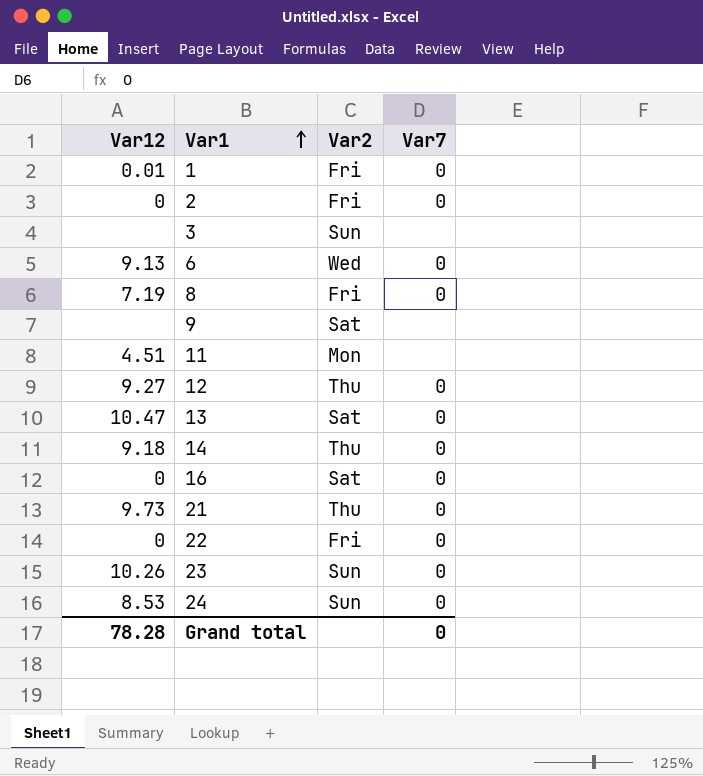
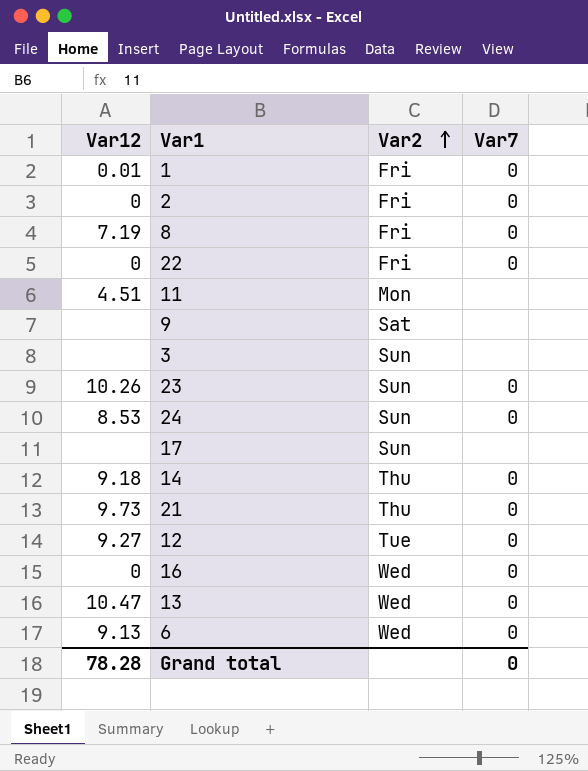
row order: Var1 ascending -> Var2 ascending
row 17: none -> none | Sun | none
12 | Var2: Thu -> Tue
16 | Var2: Sat -> Wed
13 | Var2: Sat -> Wed

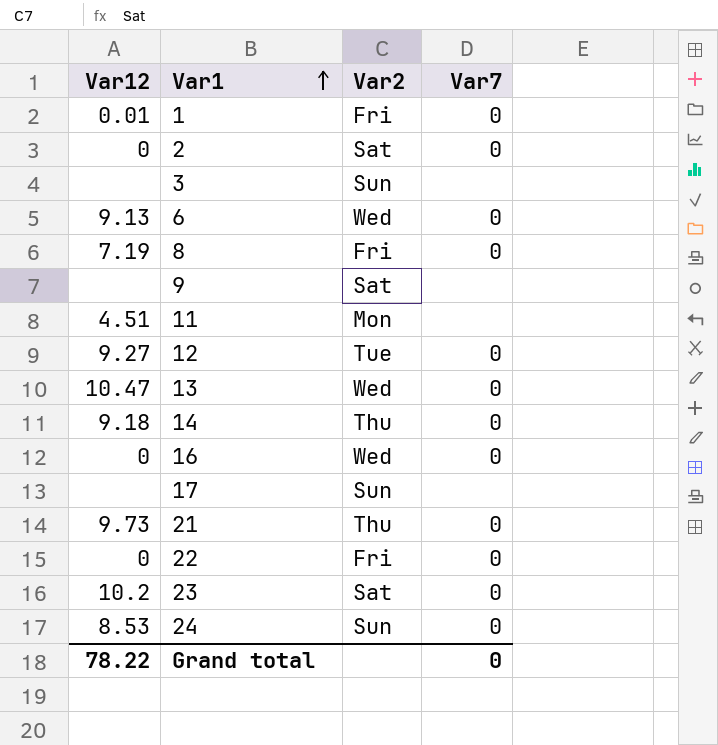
row order: Var2 ascending -> Var1 ascending
2 | Var2: Fri -> Sat
23 | Var12: 10.26 -> 10.2
23 | Var2: Sun -> Sat
Grand total | Var12: 78.28 -> 78.22

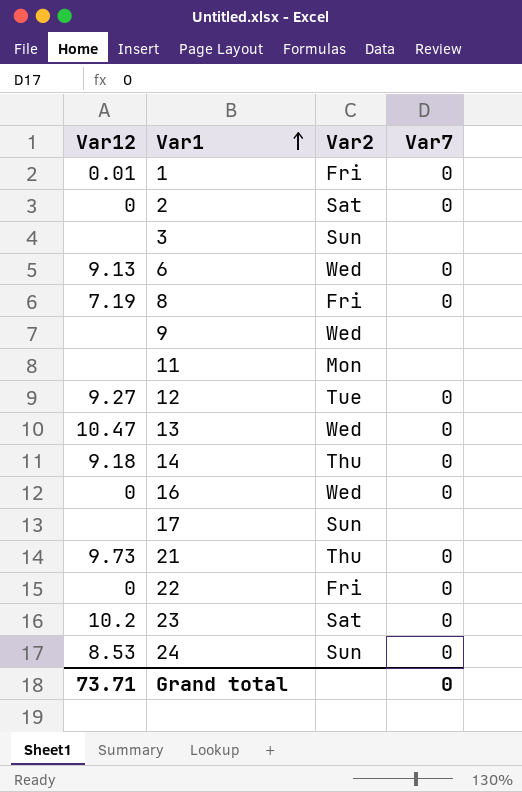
9 | Var2: Sat -> Wed
11 | Var12: 4.51 -> none
Grand total | Var12: 78.22 -> 73.71

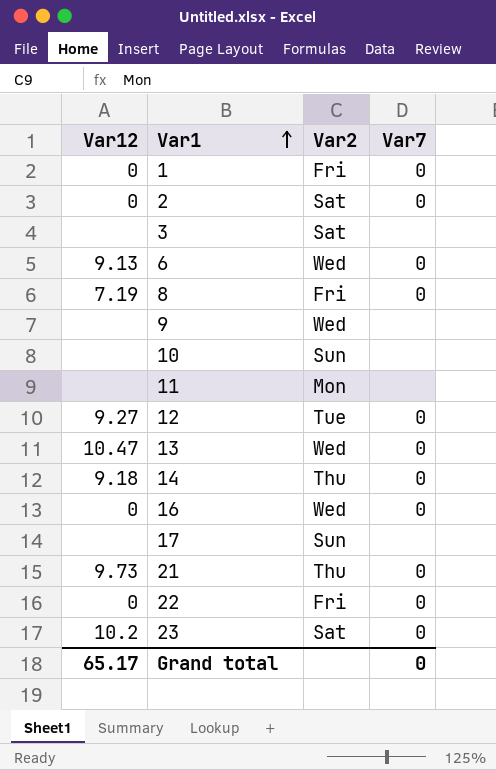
row 24: 8.53 | Sun | 0 -> none
1 | Var12: 0.01 -> 0
3 | Var2: Sun -> Sat
row 10: none -> none | Sun | none
Grand total | Var12: 73.71 -> 65.17

